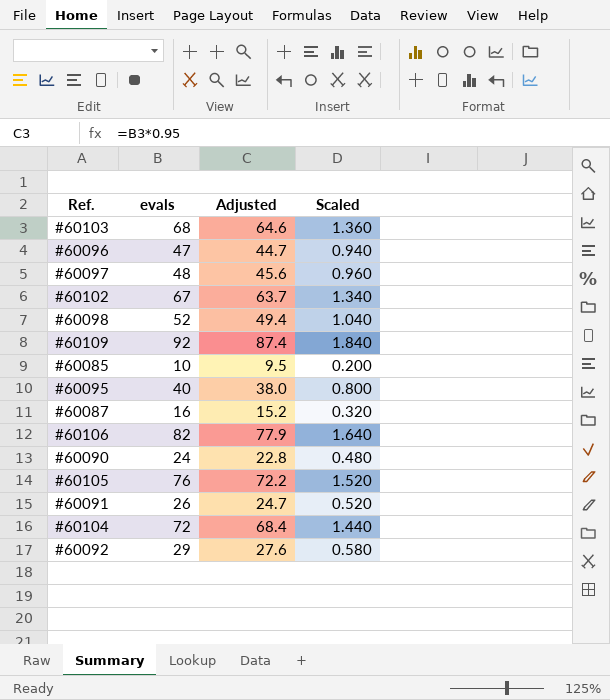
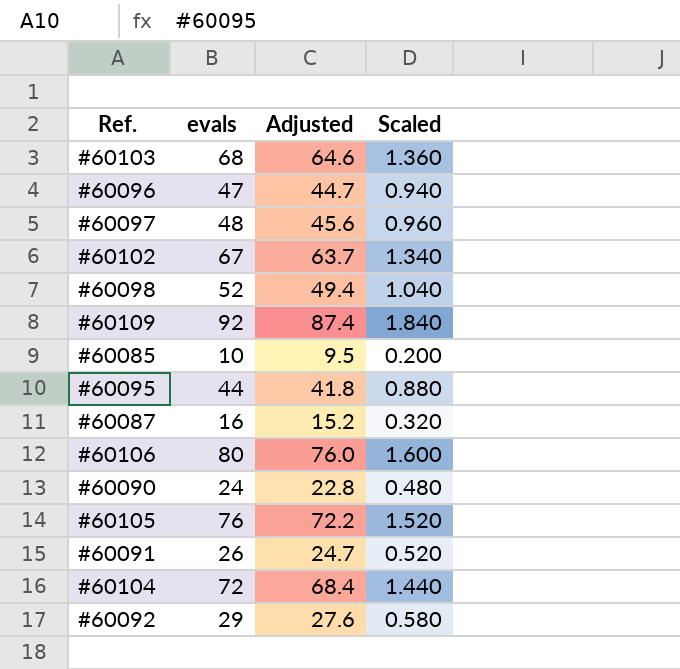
#60095 | evals: 40 -> 44
#60095 | Adjusted: 38.0 -> 41.8
#60095 | Scaled: 0.800 -> 0.880
#60106 | evals: 82 -> 80
#60106 | Adjusted: 77.9 -> 76.0
#60106 | Scaled: 1.640 -> 1.600

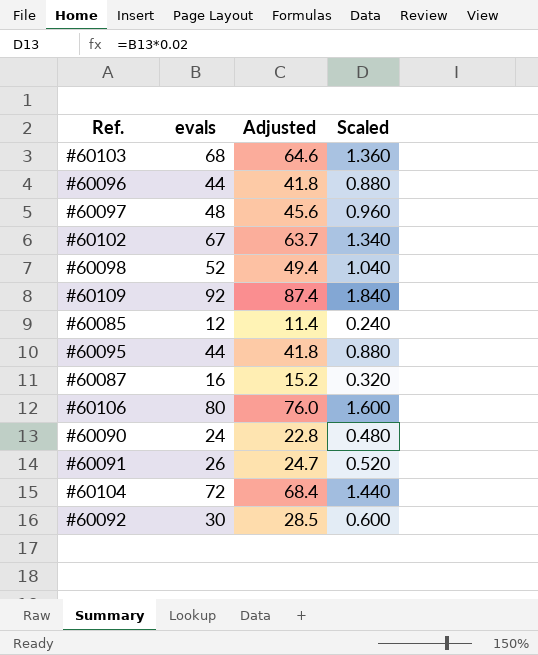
row #60105: 76 | 72.2 | 1.520 -> none
#60096 | evals: 47 -> 44
#60096 | Adjusted: 44.7 -> 41.8
#60096 | Scaled: 0.940 -> 0.880
#60085 | evals: 10 -> 12
#60085 | Adjusted: 9.5 -> 11.4
#60085 | Scaled: 0.200 -> 0.240
#60092 | evals: 29 -> 30
#60092 | Adjusted: 27.6 -> 28.5
#60092 | Scaled: 0.580 -> 0.600

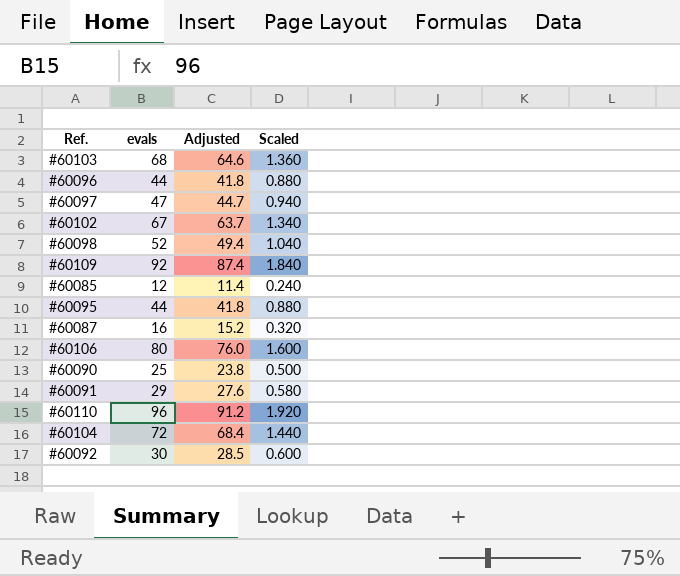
#60097 | evals: 48 -> 47
#60097 | Adjusted: 45.6 -> 44.7
#60097 | Scaled: 0.960 -> 0.940
#60090 | evals: 24 -> 25
#60090 | Adjusted: 22.8 -> 23.8
#60090 | Scaled: 0.480 -> 0.500
#60091 | evals: 26 -> 29
#60091 | Adjusted: 24.7 -> 27.6
#60091 | Scaled: 0.520 -> 0.580
row #60110: none -> 96 | 91.2 | 1.920

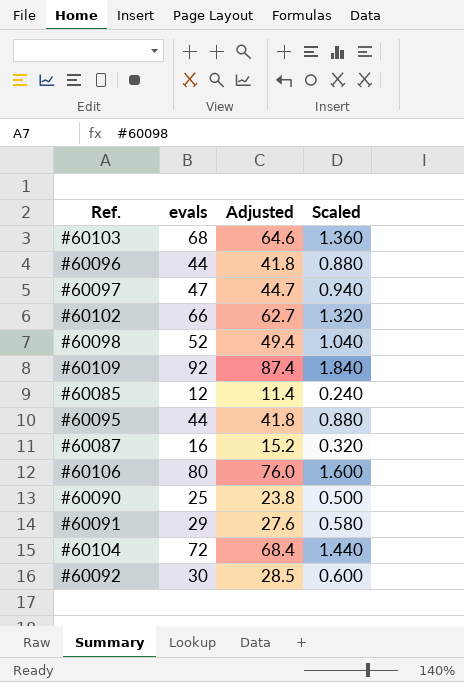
row #60110: 96 | 91.2 | 1.920 -> none
#60102 | evals: 67 -> 66
#60102 | Adjusted: 63.7 -> 62.7
#60102 | Scaled: 1.340 -> 1.320

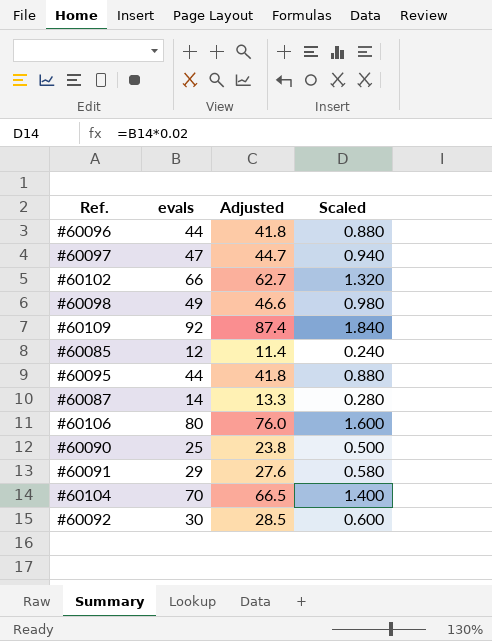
row #60103: 68 | 64.6 | 1.360 -> none
#60098 | evals: 52 -> 49
#60098 | Adjusted: 49.4 -> 46.6
#60098 | Scaled: 1.040 -> 0.980
#60087 | evals: 16 -> 14
#60087 | Adjusted: 15.2 -> 13.3
#60087 | Scaled: 0.320 -> 0.280
#60104 | evals: 72 -> 70
#60104 | Adjusted: 68.4 -> 66.5
#60104 | Scaled: 1.440 -> 1.400

